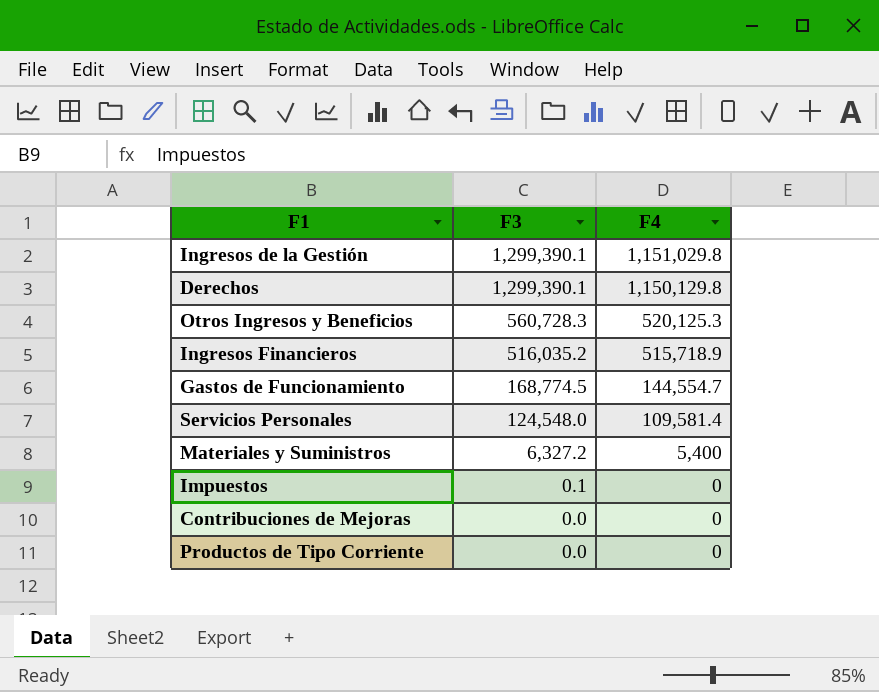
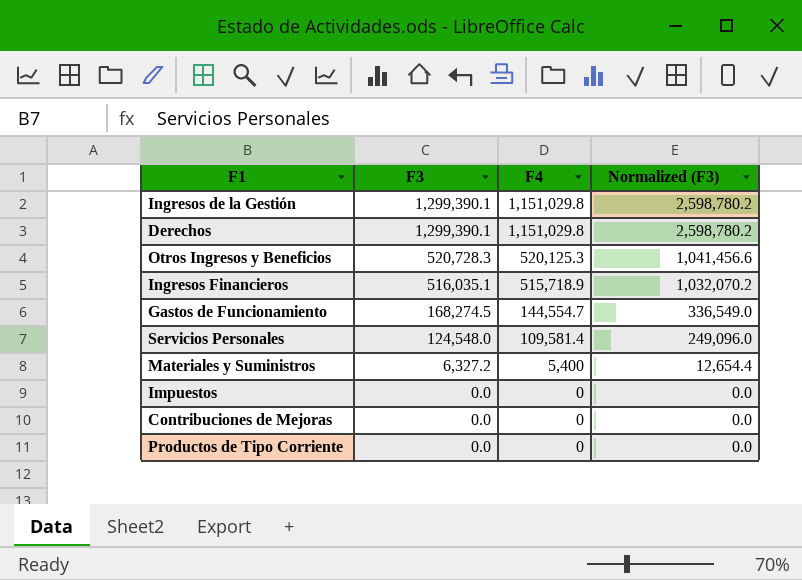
column Normalized (F3) | formula: none -> [F3] * 2
Derechos | F4: 1,150,129.8 -> 1,151,029.8
Otros Ingresos y Beneficios | F3: 560,728.3 -> 520,728.3
Ingresos Financieros | F3: 516,035.2 -> 516,035.1
Gastos de Funcionamiento | F3: 168,774.5 -> 168,274.5
Impuestos | F3: 0.1 -> 0.0

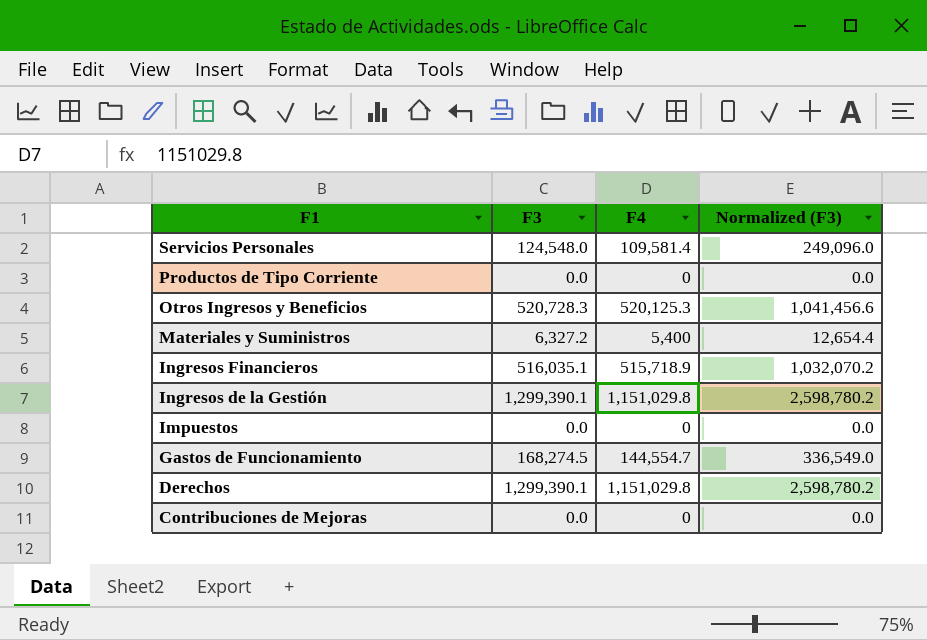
row order: F3 descending -> F1 descending

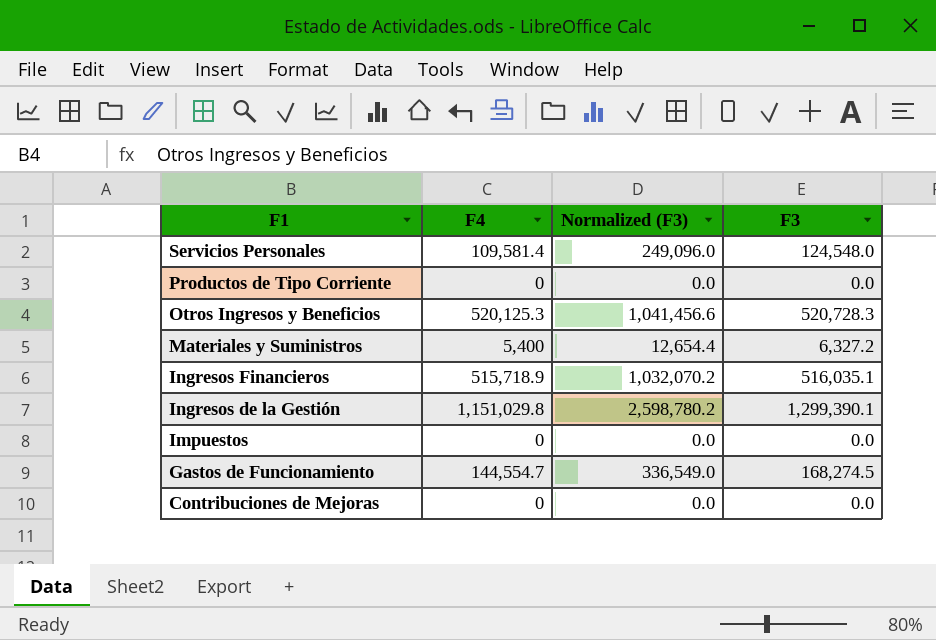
column F3 | position: 2 -> 4
row Derechos: 1,299,390.1 | 1,151,029.8 | 2,598,780.2 -> none

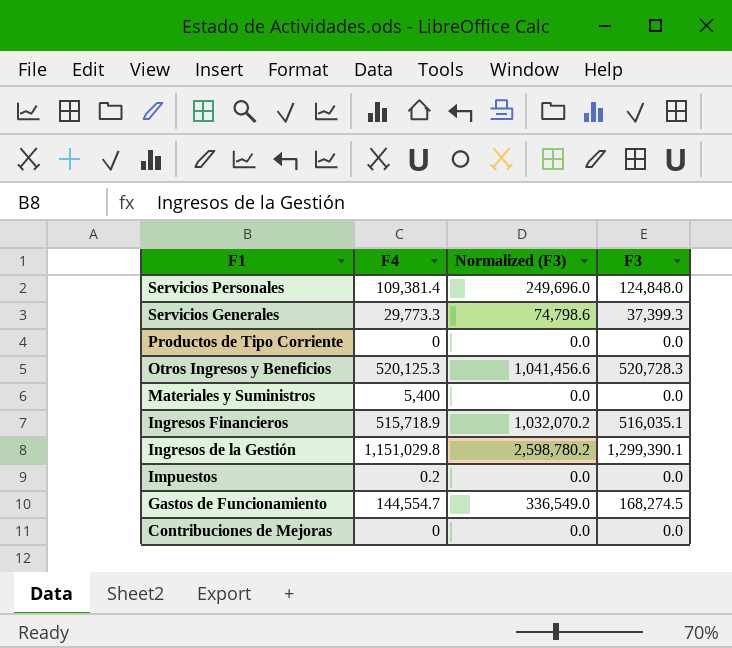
Servicios Personales | F4: 109,581.4 -> 109,381.4
Servicios Personales | Normalized (F3): 249,096.0 -> 249,696.0
Servicios Personales | F3: 124,548.0 -> 124,848.0
row Servicios Generales: none -> 29,773.3 | 74,798.6 | 37,399.3
Materiales y Suministros | Normalized (F3): 12,654.4 -> 0.0
Materiales y Suministros | F3: 6,327.2 -> 0.0
Impuestos | F4: 0 -> 0.2

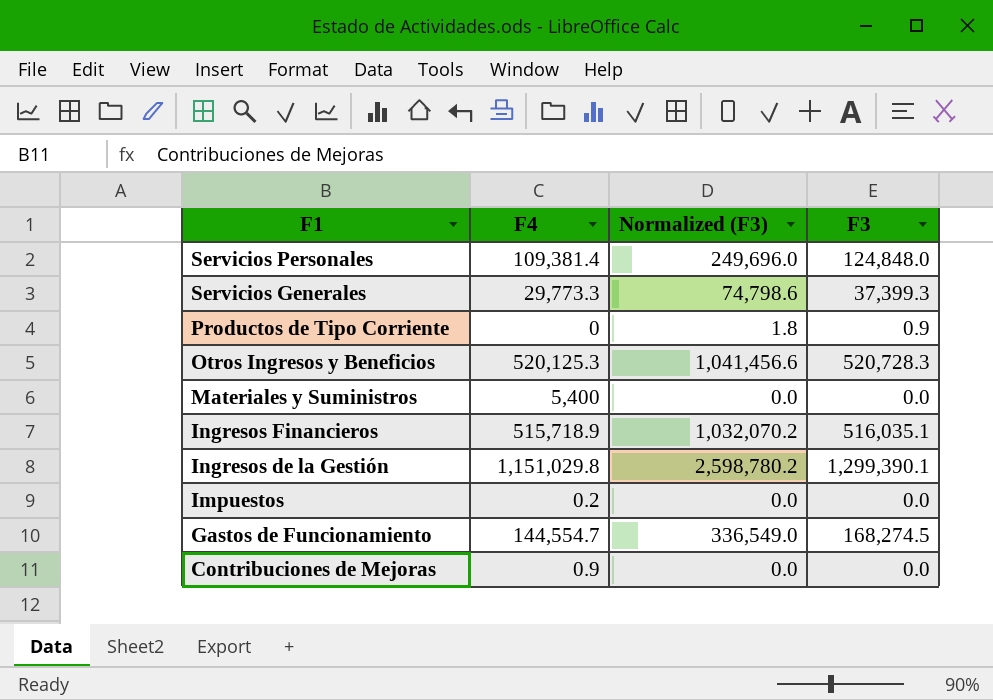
Productos de Tipo Corriente | Normalized (F3): 0.0 -> 1.8
Productos de Tipo Corriente | F3: 0.0 -> 0.9
Contribuciones de Mejoras | F4: 0 -> 0.9

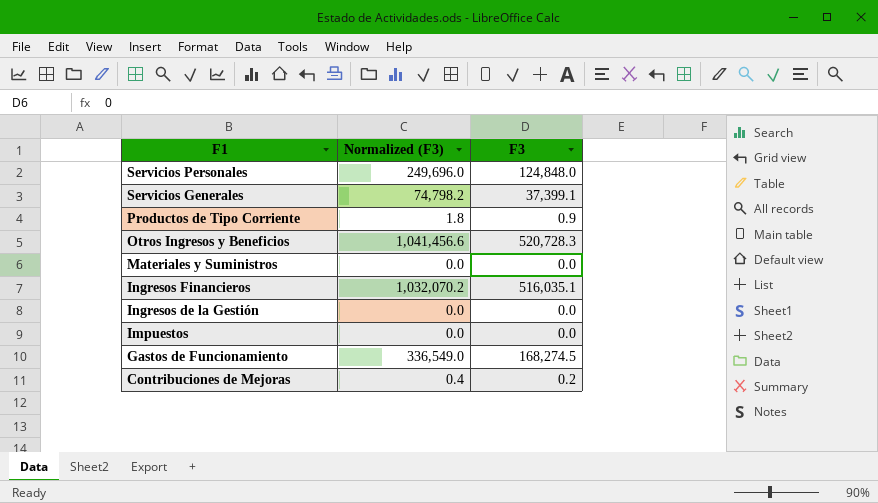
column F4 | position: 2 -> none
Servicios Generales | Normalized (F3): 74,798.6 -> 74,798.2
Servicios Generales | F3: 37,399.3 -> 37,399.1
Ingresos de la Gestión | Normalized (F3): 2,598,780.2 -> 0.0
Ingresos de la Gestión | F3: 1,299,390.1 -> 0.0
Contribuciones de Mejoras | Normalized (F3): 0.0 -> 0.4
Contribuciones de Mejoras | F3: 0.0 -> 0.2

